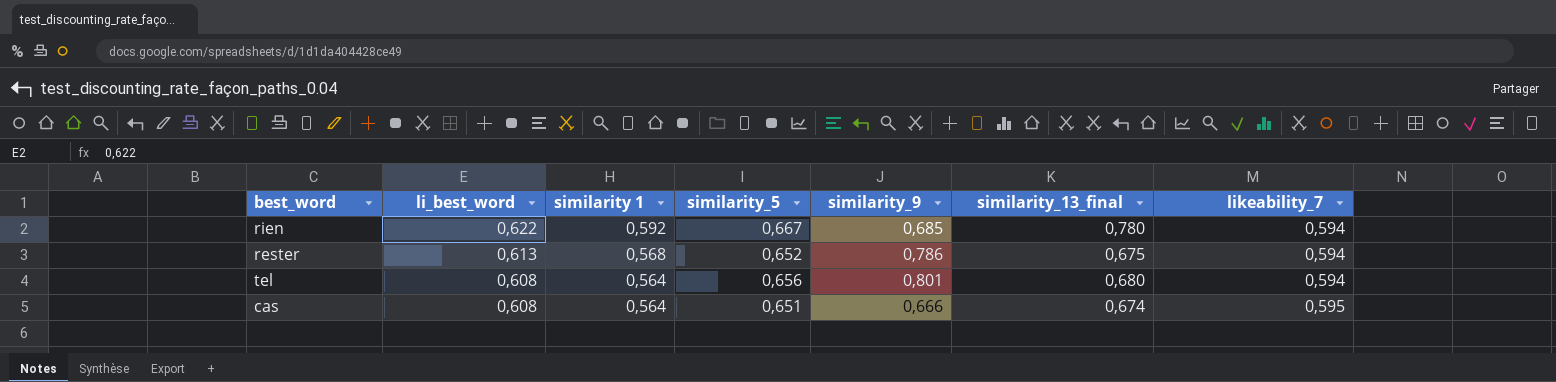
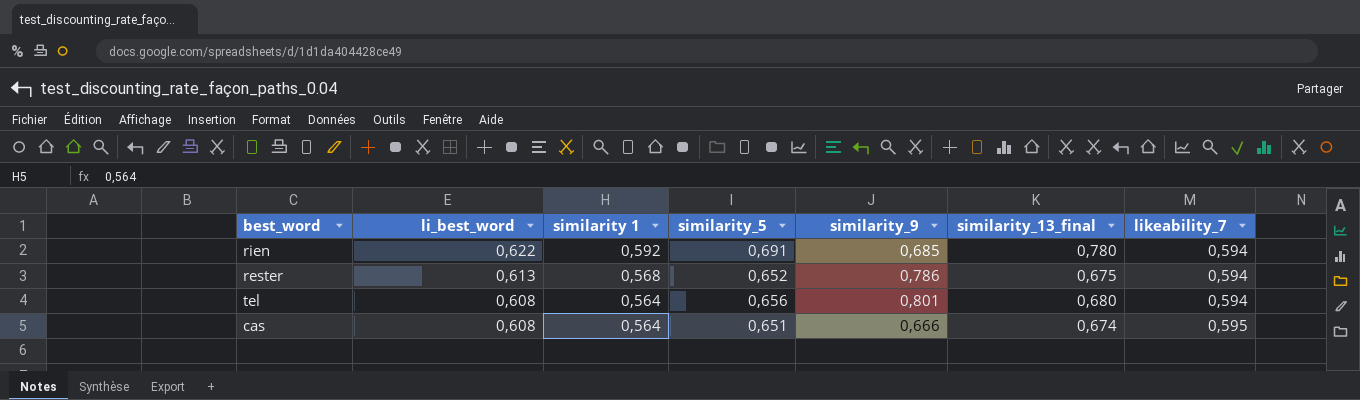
rien | similarity_5: 0,667 -> 0,691

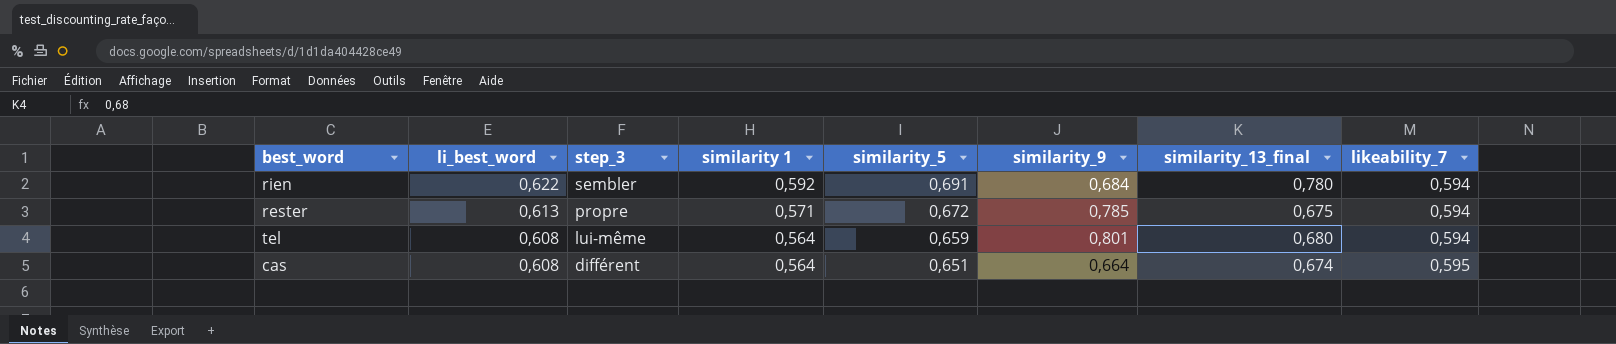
column step_3 | position: none -> 3
rien | similarity_9: 0,685 -> 0,684
rester | similarity 1: 0,568 -> 0,571
rester | similarity_5: 0,652 -> 0,672
rester | similarity_9: 0,786 -> 0,785
tel | similarity_5: 0,656 -> 0,659
cas | similarity_9: 0,666 -> 0,664

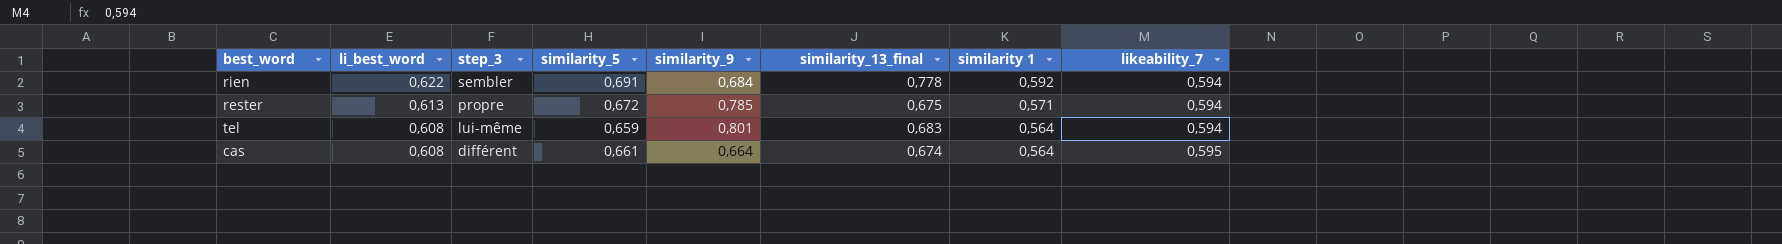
column similarity 1 | position: 4 -> 7
rien | similarity_13_final: 0,780 -> 0,778
tel | similarity_13_final: 0,680 -> 0,683
cas | similarity_5: 0,651 -> 0,661

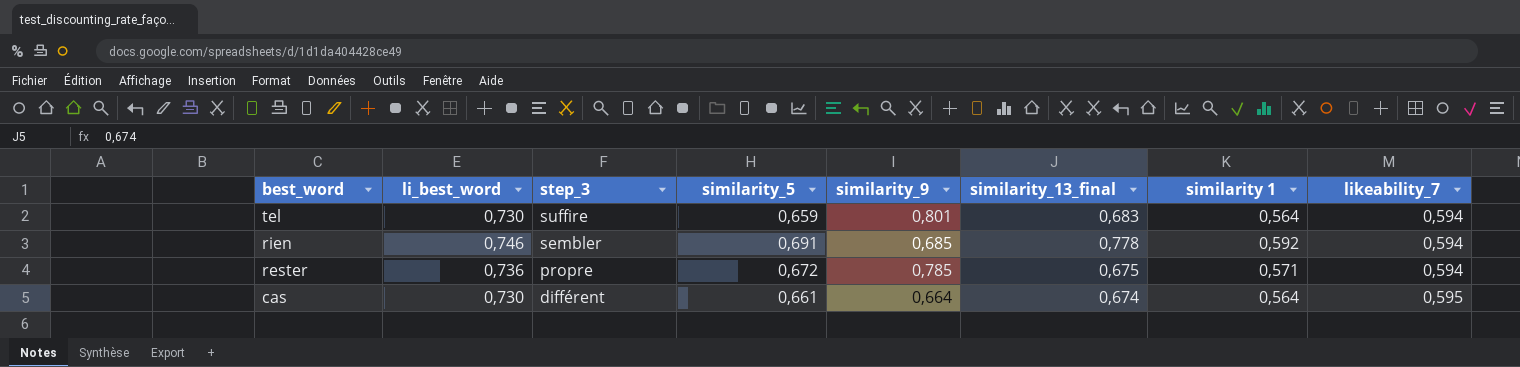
row order: li_best_word descending -> best_word descending
tel | li_best_word: 0,608 -> 0,730
tel | step_3: lui-même -> suffire
rien | li_best_word: 0,622 -> 0,746
rien | similarity_9: 0,684 -> 0,685
rester | li_best_word: 0,613 -> 0,736
cas | li_best_word: 0,608 -> 0,730

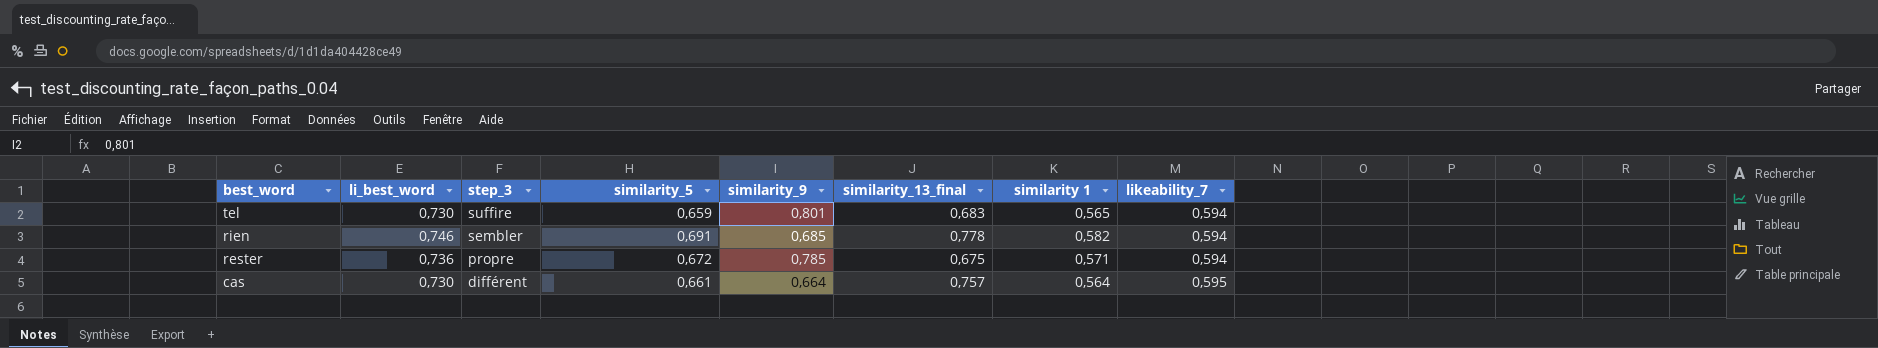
tel | similarity 1: 0,564 -> 0,565
rien | similarity 1: 0,592 -> 0,582
cas | similarity_13_final: 0,674 -> 0,757

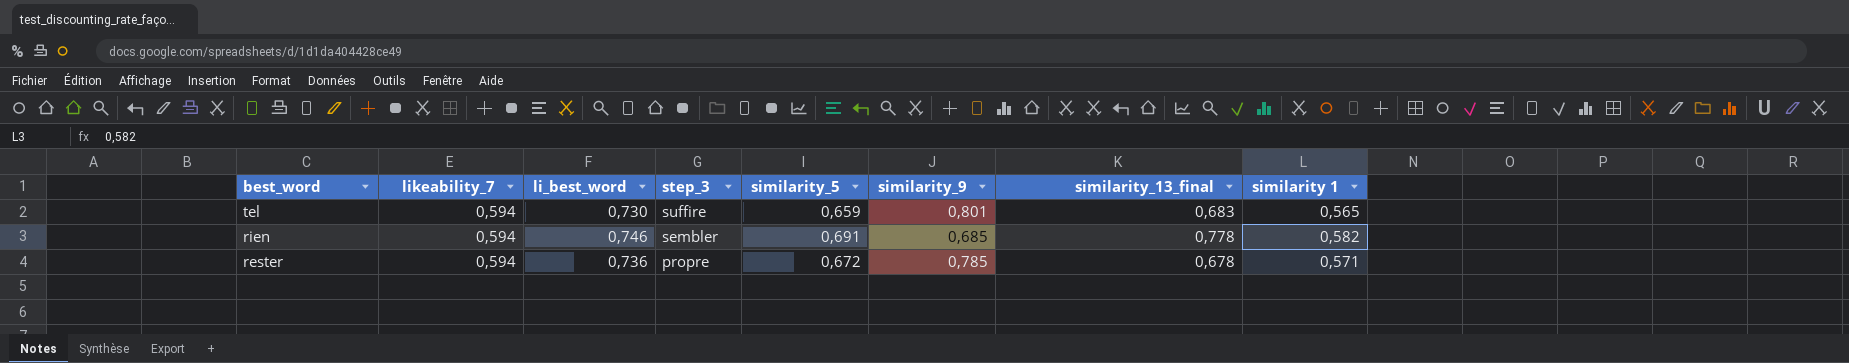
column likeability_7 | position: 8 -> 2
row cas: 0,730 | différent | 0,661 | 0,664 | 0,757 | 0,564 | 0,595 -> none
rester | similarity_13_final: 0,675 -> 0,678

